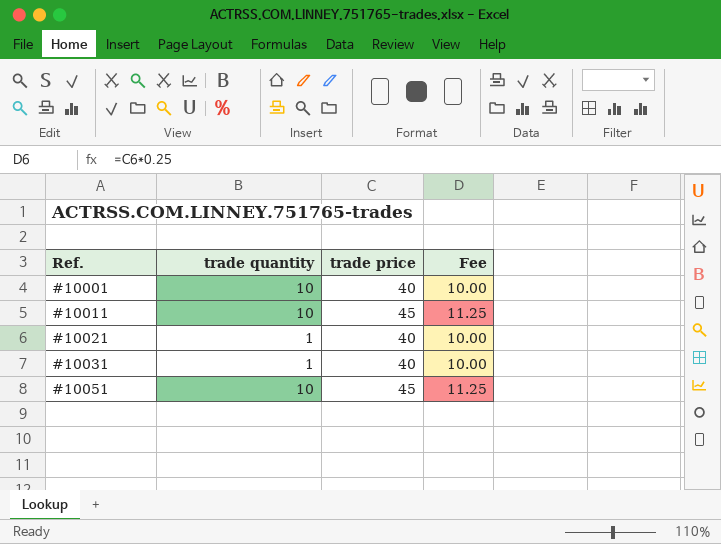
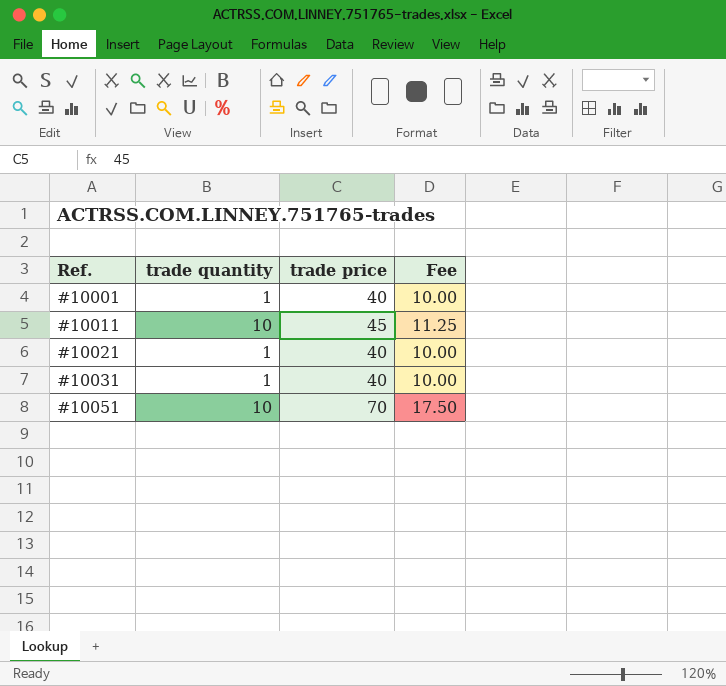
#10001 | trade quantity: 10 -> 1
#10051 | trade price: 45 -> 70
#10051 | Fee: 11.25 -> 17.50

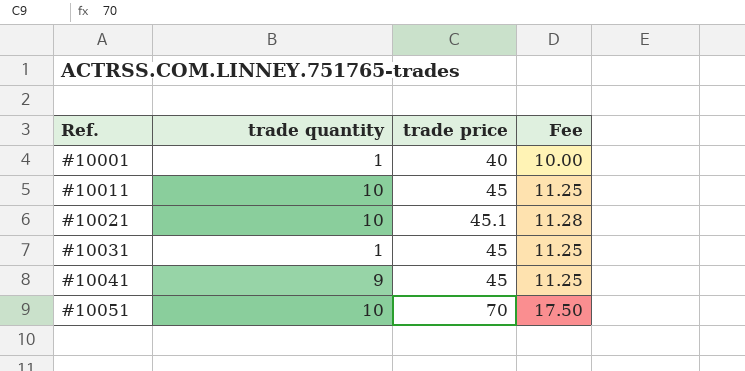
#10021 | trade quantity: 1 -> 10
#10021 | trade price: 40 -> 45.1
#10021 | Fee: 10.00 -> 11.28
#10031 | trade price: 40 -> 45
#10031 | Fee: 10.00 -> 11.25
row #10041: none -> 9 | 45 | 11.25

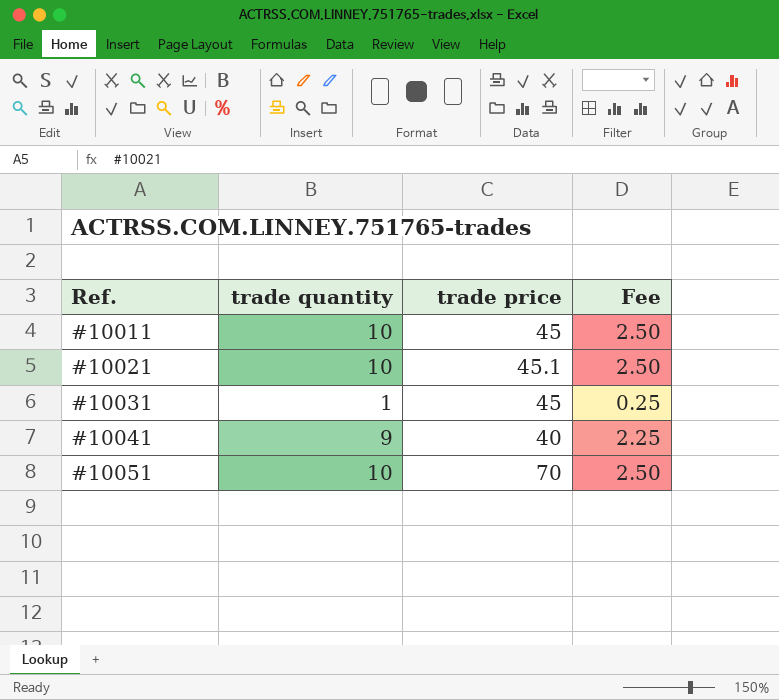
column Fee | formula: [trade price] * 0.25 -> [trade quantity] * 0.25
row #10001: 1 | 40 | 10.00 -> none
#10041 | trade price: 45 -> 40

